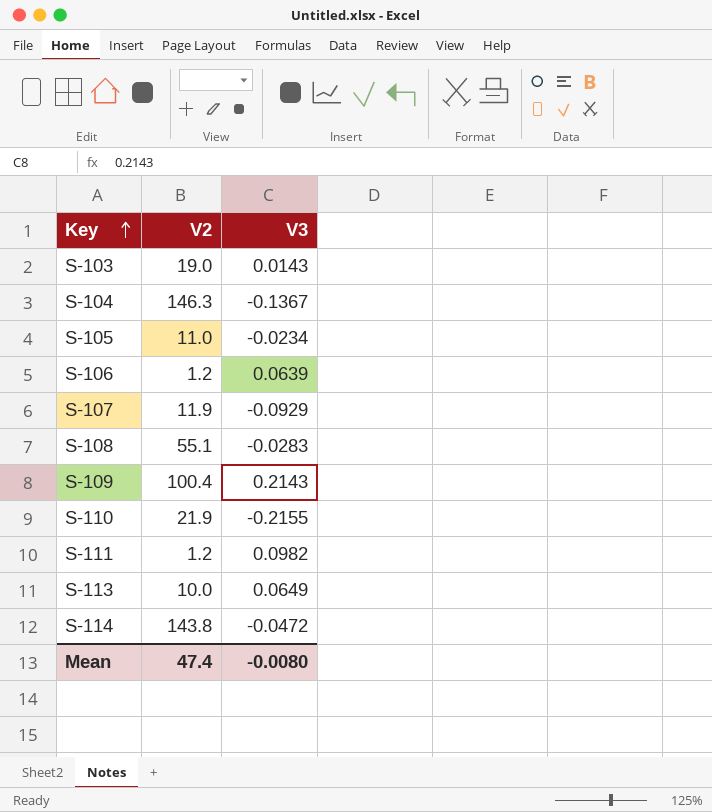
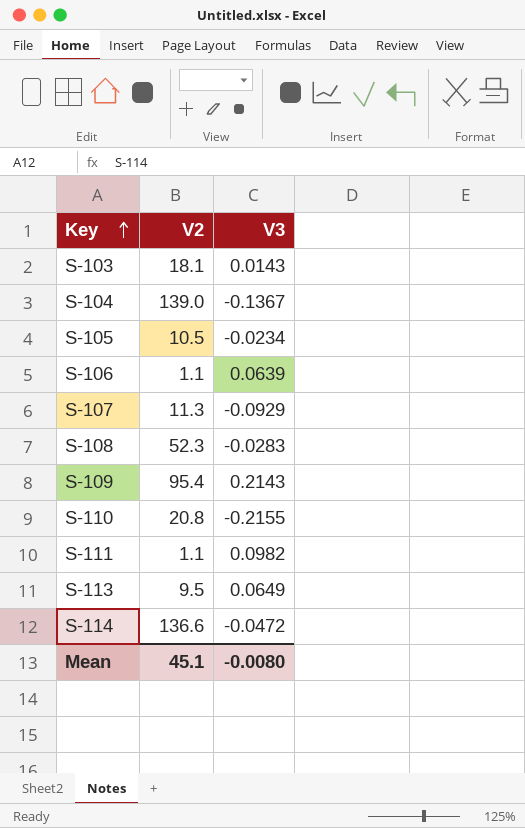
S-103 | V2: 19.0 -> 18.1
S-104 | V2: 146.3 -> 139.0
S-105 | V2: 11.0 -> 10.5
S-106 | V2: 1.2 -> 1.1
S-107 | V2: 11.9 -> 11.3
S-108 | V2: 55.1 -> 52.3
S-109 | V2: 100.4 -> 95.4
S-110 | V2: 21.9 -> 20.8
S-111 | V2: 1.2 -> 1.1
S-113 | V2: 10.0 -> 9.5
S-114 | V2: 143.8 -> 136.6
Mean | V2: 47.4 -> 45.1

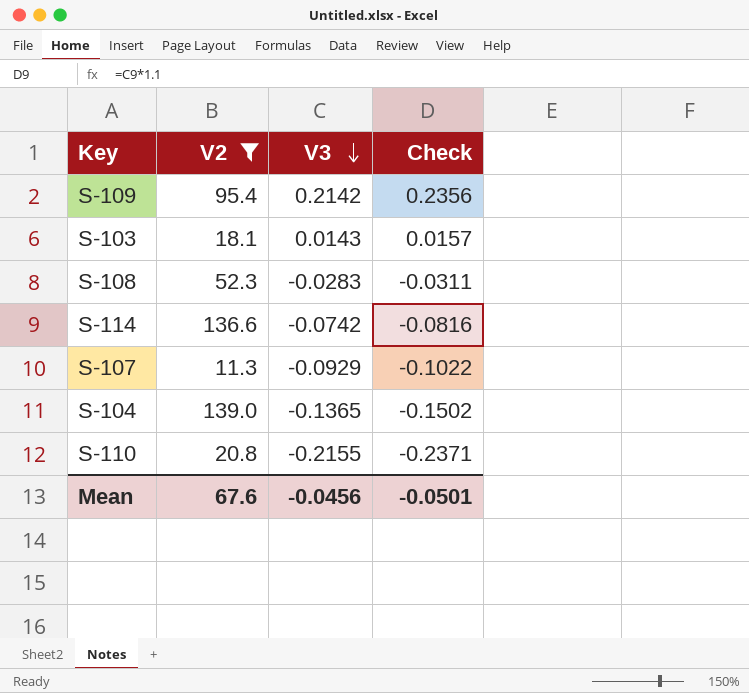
filter: none -> V2 >= 11.3
row order: Key ascending -> V3 descending
column Check | formula: none -> [V3] * 1.1
S-109 | V3: 0.2143 -> 0.2142
S-114 | V3: -0.0472 -> -0.0742
S-104 | V3: -0.1367 -> -0.1365
Mean | V2: 45.1 -> 67.6
Mean | V3: -0.0080 -> -0.0456

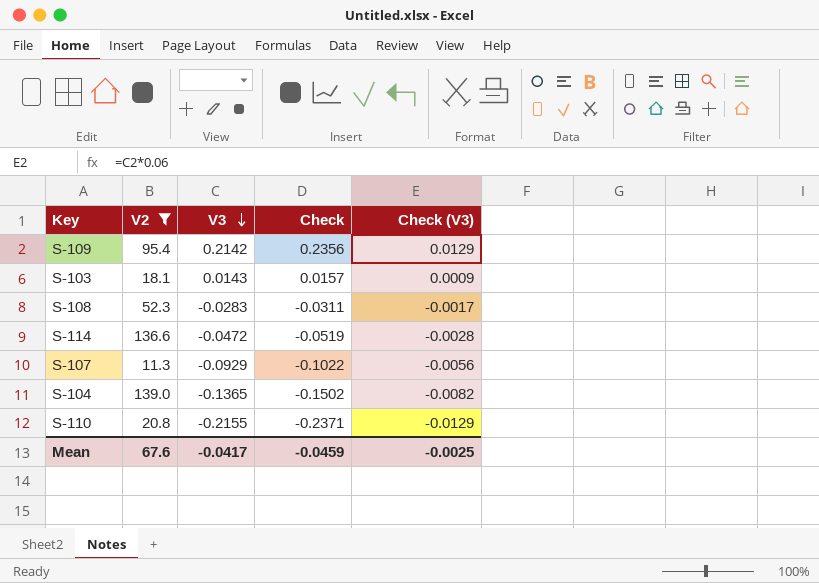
column Check (V3) | formula: none -> [V3] * 0.06
S-114 | V3: -0.0742 -> -0.0472
S-114 | Check: -0.0816 -> -0.0519
Mean | V3: -0.0456 -> -0.0417
Mean | Check: -0.0501 -> -0.0459

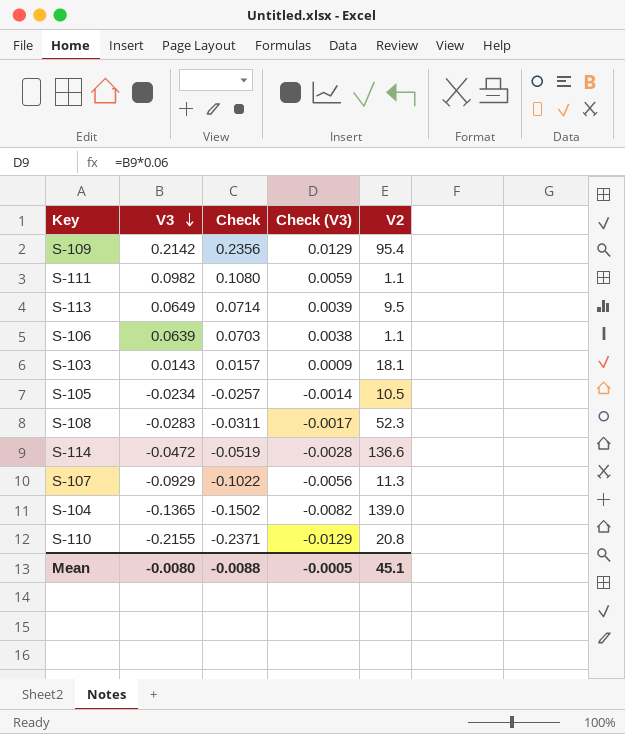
filter: V2 >= 11.3 -> none
column V2 | position: 2 -> 5
Mean | V3: -0.0417 -> -0.0080
Mean | Check: -0.0459 -> -0.0088
Mean | Check (V3): -0.0025 -> -0.0005
Mean | V2: 67.6 -> 45.1

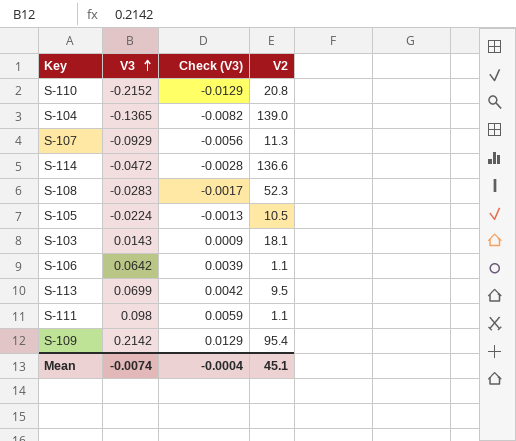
row order: V3 descending -> V3 ascending
column Check | formula: [V3] * 1.1 -> none
S-110 | V3: -0.2155 -> -0.2152
S-105 | V3: -0.0234 -> -0.0224
S-105 | Check (V3): -0.0014 -> -0.0013
S-106 | V3: 0.0639 -> 0.0642
S-106 | Check (V3): 0.0038 -> 0.0039
S-113 | V3: 0.0649 -> 0.0699
S-113 | Check (V3): 0.0039 -> 0.0042
S-111 | V3: 0.0982 -> 0.098
Mean | V3: -0.0080 -> -0.0074
Mean | Check (V3): -0.0005 -> -0.0004

